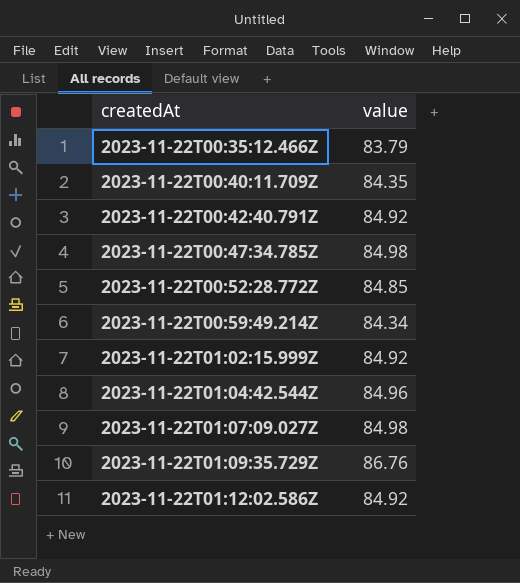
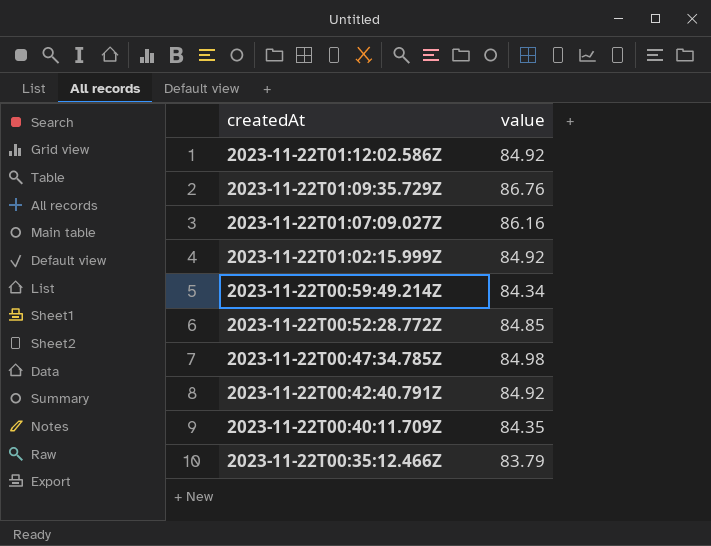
row order: createdAt ascending -> createdAt descending
row 2023-11-22T01:04:42.544Z: 84.96 -> none
2023-11-22T01:07:09.027Z | value: 84.98 -> 86.16

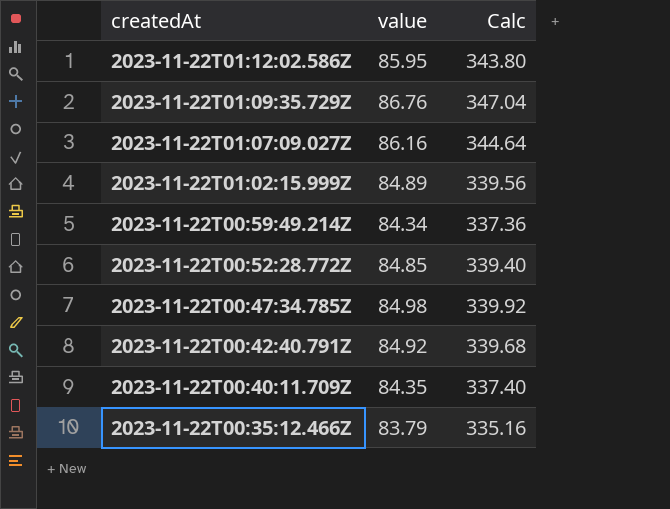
column Calc | formula: none -> [value] * 4
2023-11-22T01:12:02.586Z | value: 84.92 -> 85.95
2023-11-22T01:02:15.999Z | value: 84.92 -> 84.89

